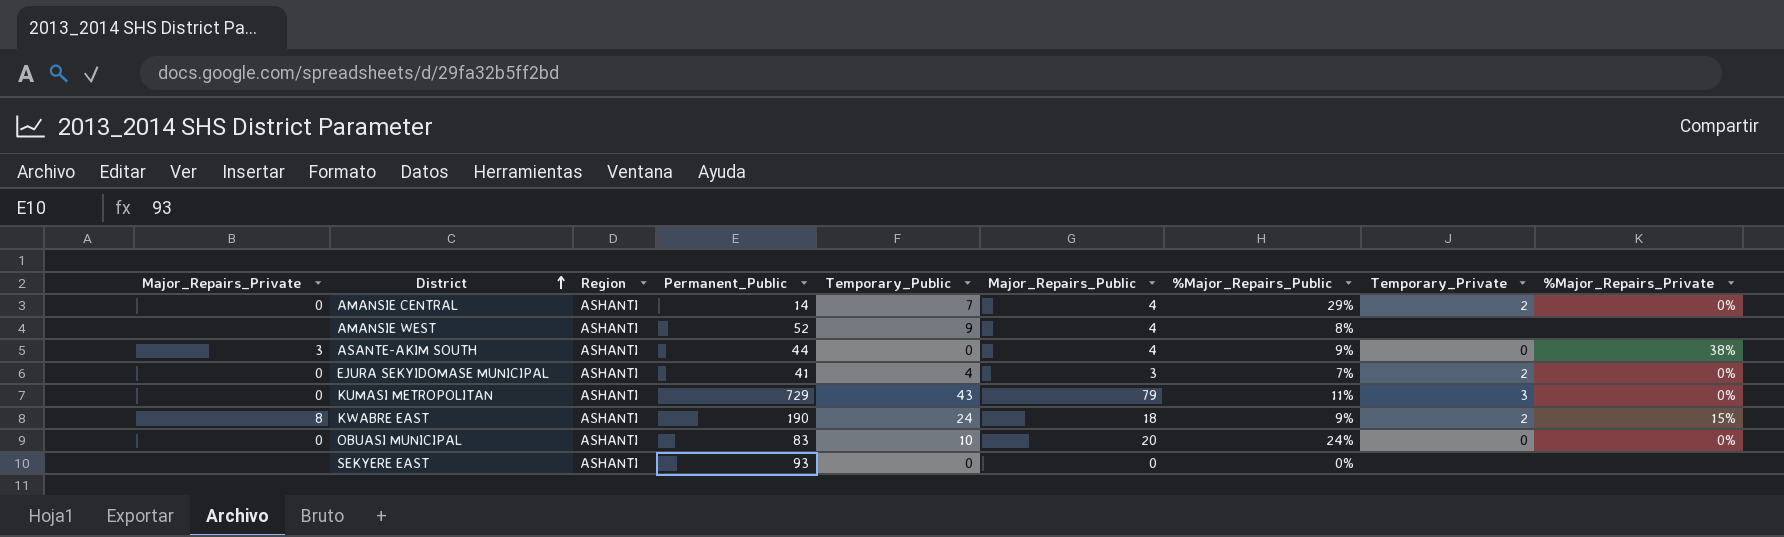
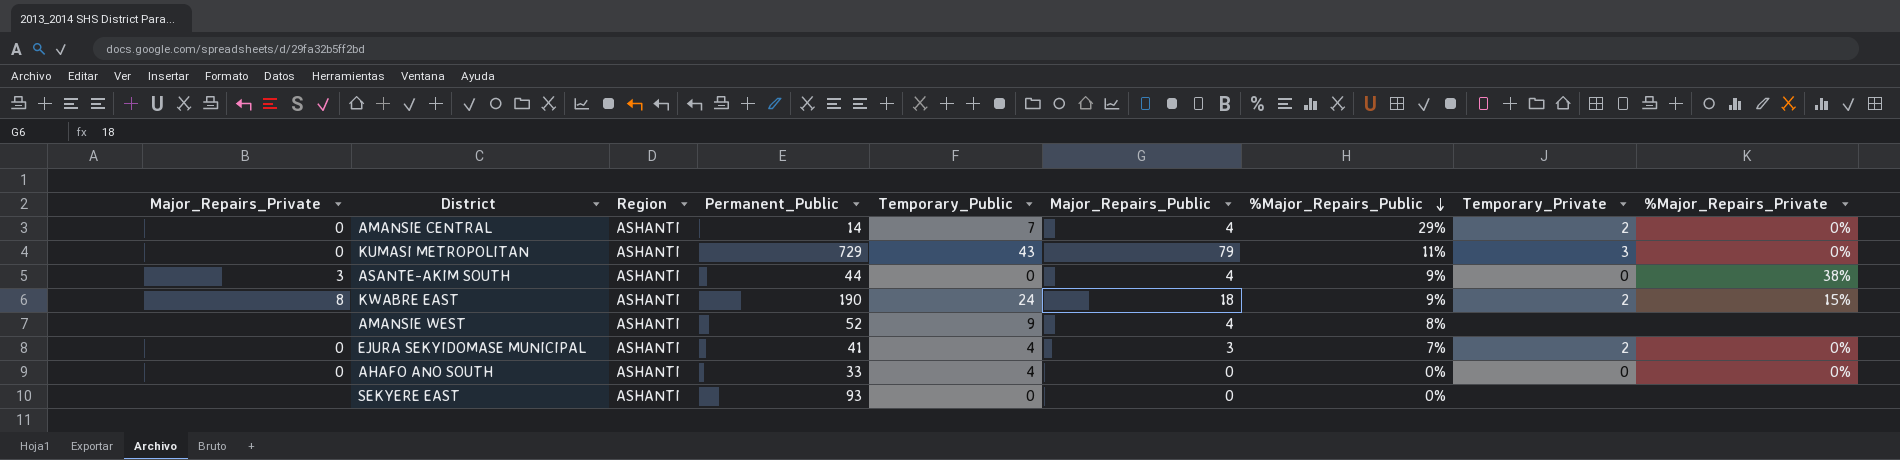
row order: District ascending -> %Major_Repairs_Public descending
row OBUASI MUNICIPAL: 0 | ASHANTI | 83 | 10 | 20 | 24% | 0 | 0% -> none
row AHAFO ANO SOUTH: none -> 0 | ASHANTI | 33 | 4 | 0 | 0% | 0 | 0%

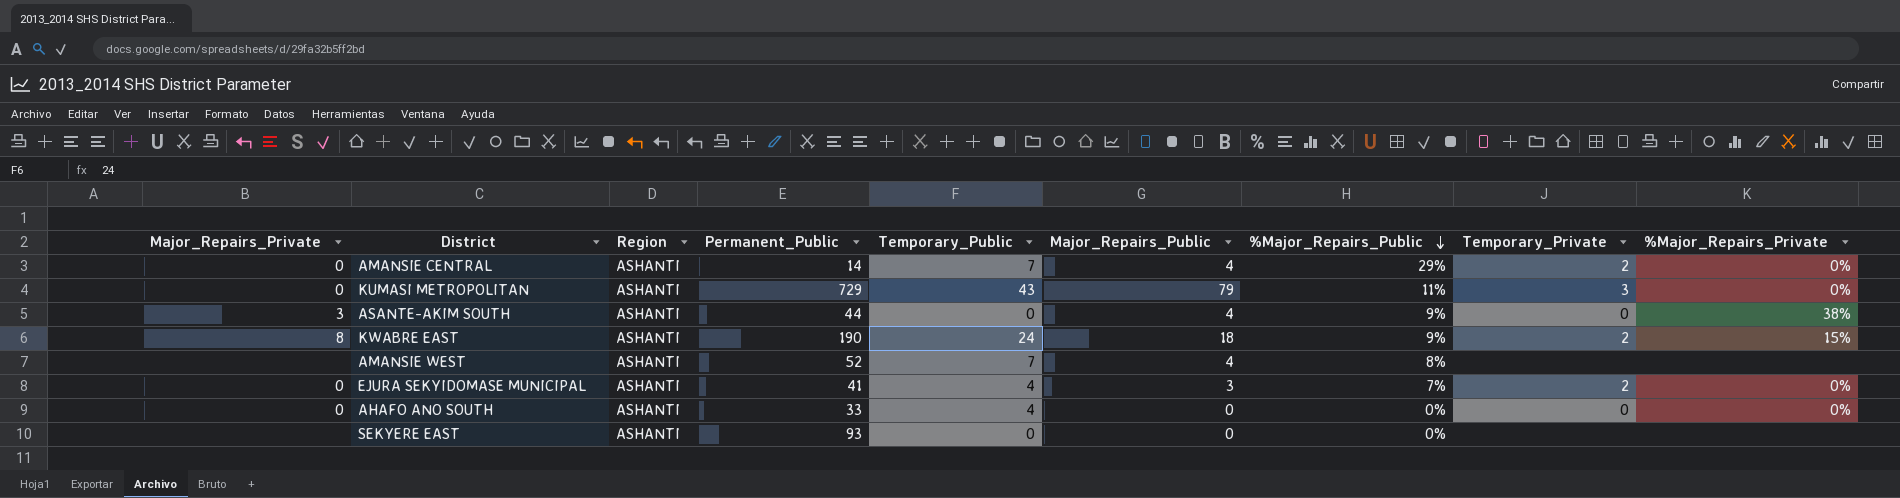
AMANSIE WEST | Temporary_Public: 9 -> 7

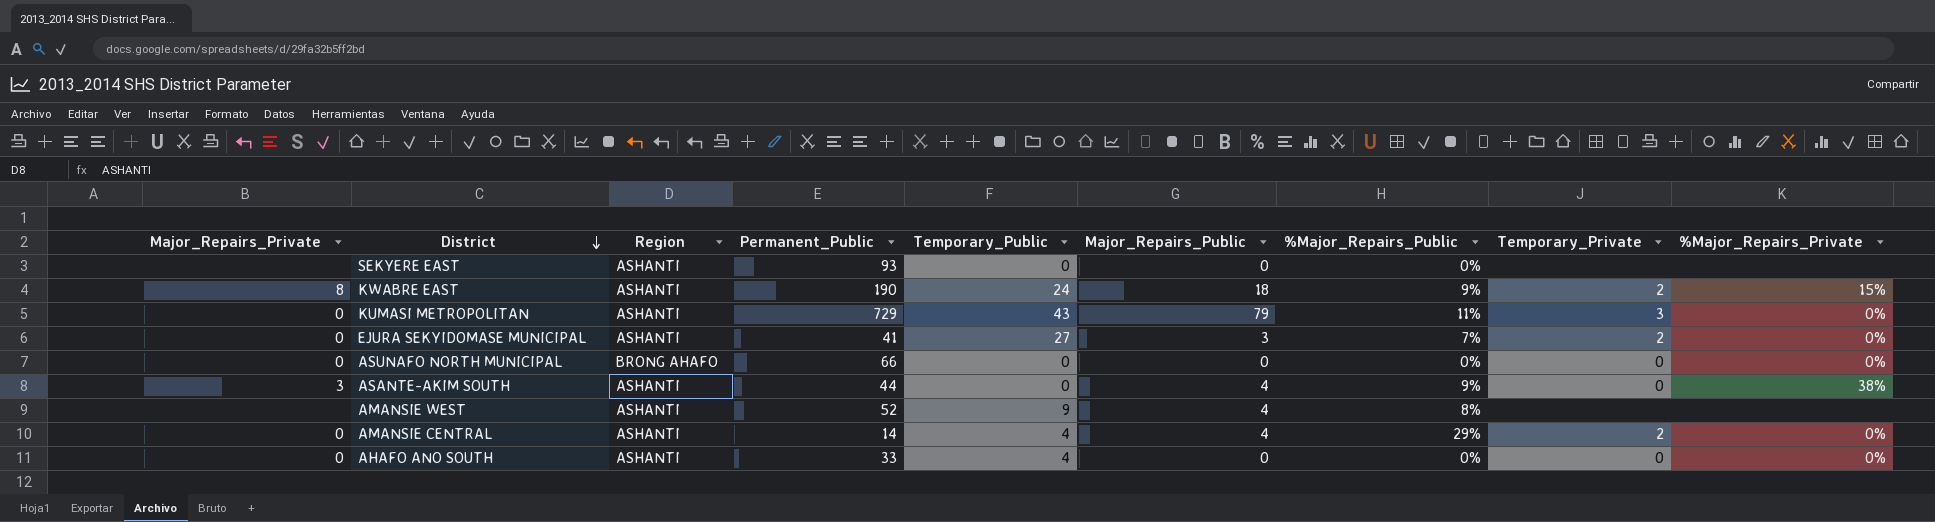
row order: %Major_Repairs_Public descending -> District descending
EJURA SEKYIDOMASE MUNICIPAL | Temporary_Public: 4 -> 27
row ASUNAFO NORTH MUNICIPAL: none -> 0 | BRONG AHAFO | 66 | 0 | 0 | 0% | 0 | 0%
AMANSIE WEST | Temporary_Public: 7 -> 9
AMANSIE CENTRAL | Temporary_Public: 7 -> 4

